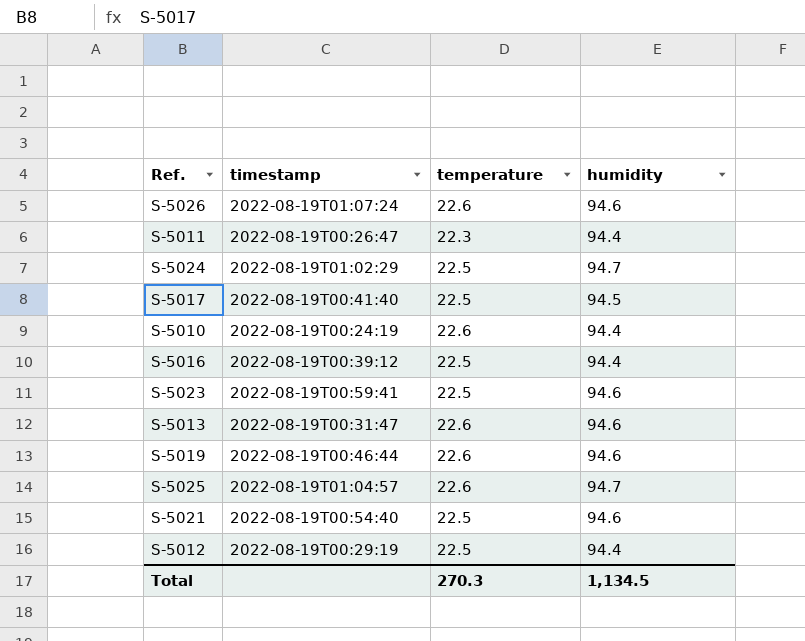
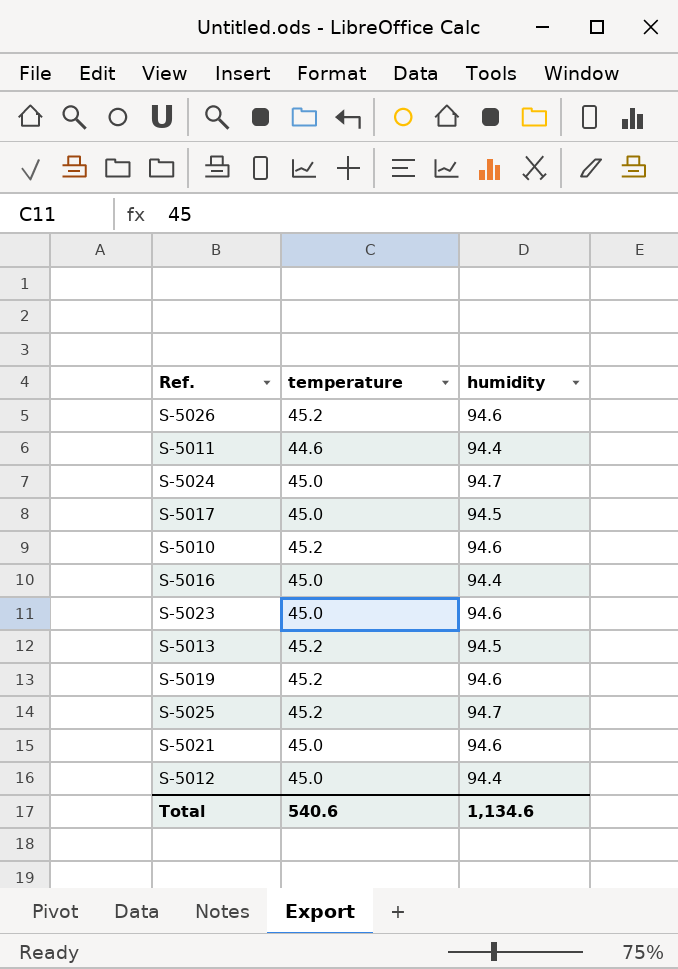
column timestamp | position: 2 -> none
S-5026 | temperature: 22.6 -> 45.2
S-5011 | temperature: 22.3 -> 44.6
S-5024 | temperature: 22.5 -> 45.0
S-5017 | temperature: 22.5 -> 45.0
S-5010 | temperature: 22.6 -> 45.2
S-5010 | humidity: 94.4 -> 94.6
S-5016 | temperature: 22.5 -> 45.0
S-5023 | temperature: 22.5 -> 45.0
S-5013 | temperature: 22.6 -> 45.2
S-5013 | humidity: 94.6 -> 94.5
S-5019 | temperature: 22.6 -> 45.2
S-5025 | temperature: 22.6 -> 45.2
S-5021 | temperature: 22.5 -> 45.0
S-5012 | temperature: 22.5 -> 45.0
Total | temperature: 270.3 -> 540.6
Total | humidity: 1,134.5 -> 1,134.6

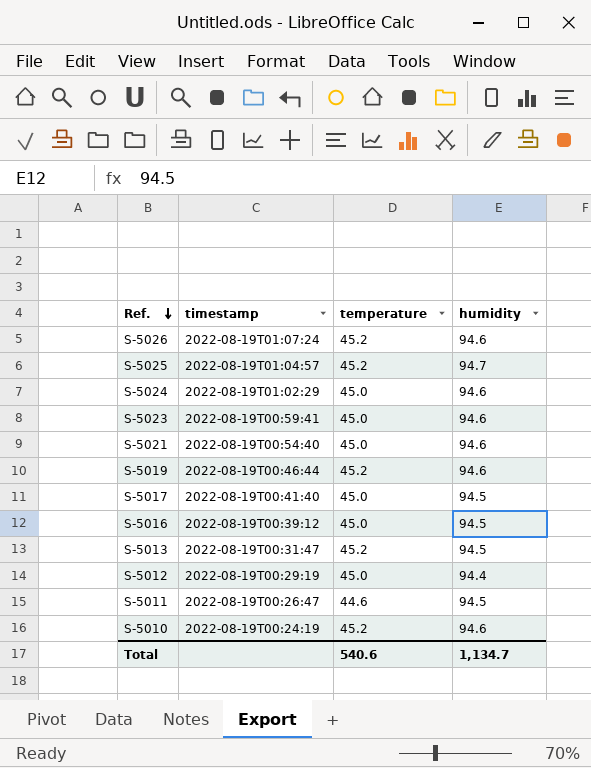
row order: none -> Ref. descending
column timestamp | position: none -> 2
S-5024 | humidity: 94.7 -> 94.6
S-5016 | humidity: 94.4 -> 94.5
S-5011 | humidity: 94.4 -> 94.5
Total | humidity: 1,134.6 -> 1,134.7

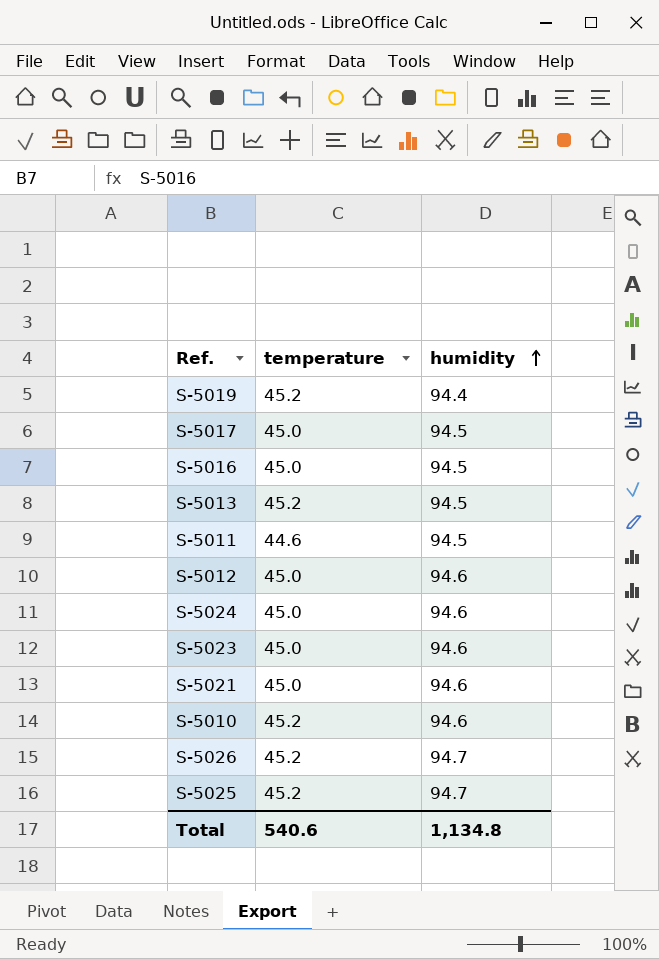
row order: Ref. descending -> humidity ascending
column timestamp | position: 2 -> none
S-5019 | humidity: 94.6 -> 94.4
S-5012 | humidity: 94.4 -> 94.6
S-5026 | humidity: 94.6 -> 94.7
Total | humidity: 1,134.7 -> 1,134.8

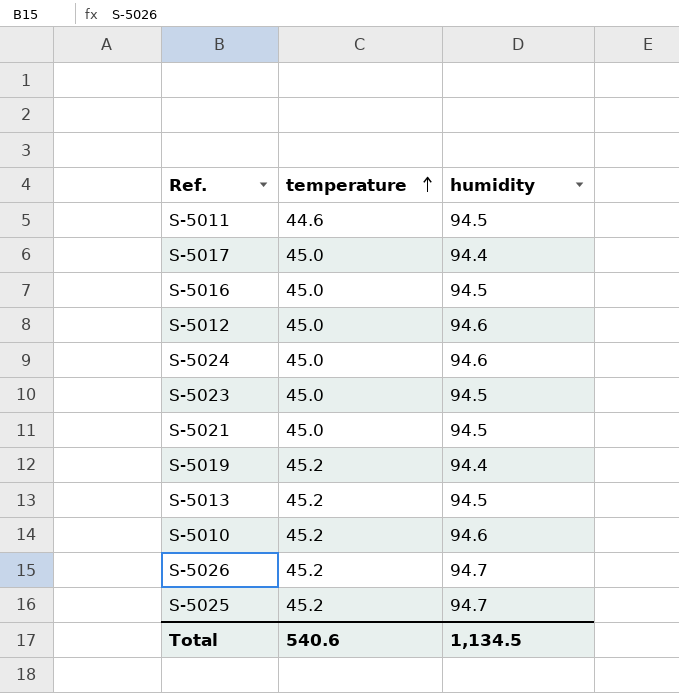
row order: humidity ascending -> temperature ascending
S-5017 | humidity: 94.5 -> 94.4
S-5023 | humidity: 94.6 -> 94.5
S-5021 | humidity: 94.6 -> 94.5
Total | humidity: 1,134.8 -> 1,134.5

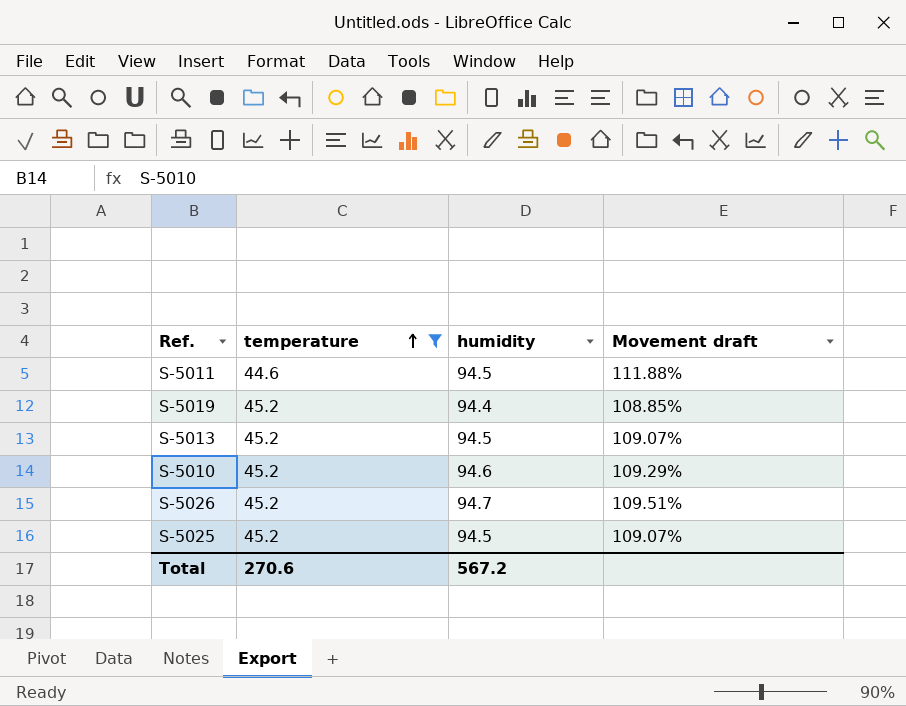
filter: none -> temperature != 45.0
column Movement draft | formula: none -> ([humidity] - [temperature]) / [temperature]
S-5025 | humidity: 94.7 -> 94.5
Total | temperature: 540.6 -> 270.6
Total | humidity: 1,134.5 -> 567.2

